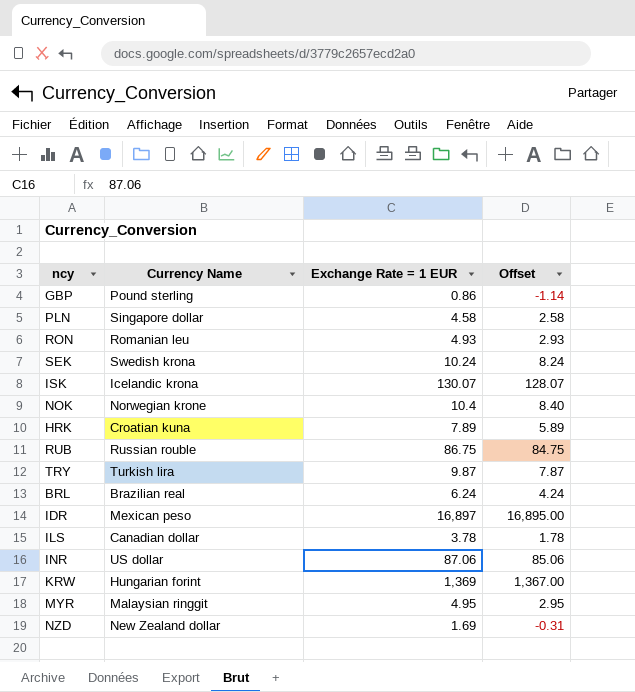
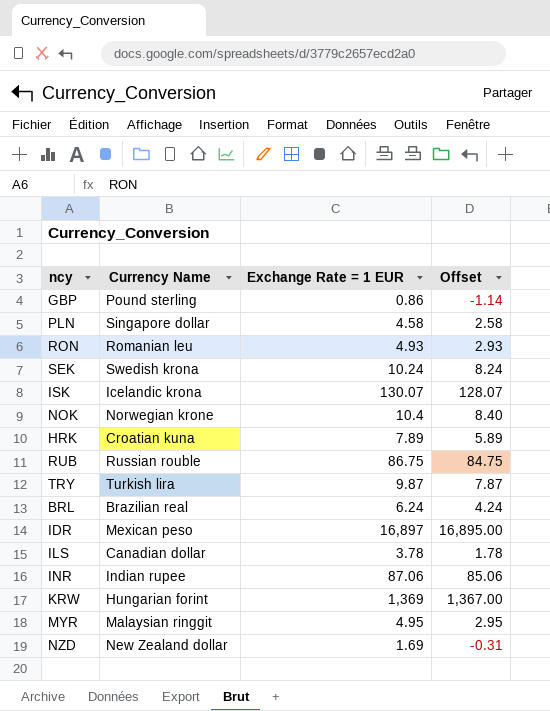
INR | Currency Name: US dollar -> Indian rupee

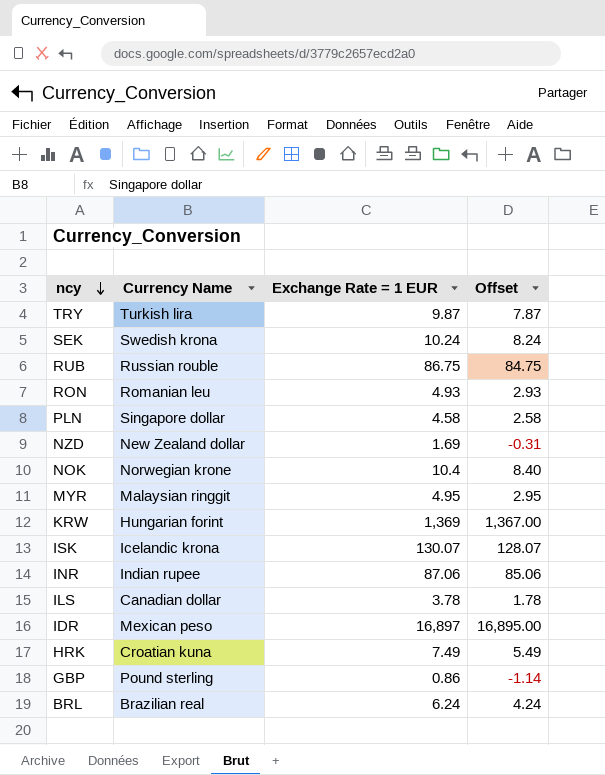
row order: none -> ncy descending
HRK | Exchange Rate = 1 EUR: 7.89 -> 7.49
HRK | Offset: 5.89 -> 5.49

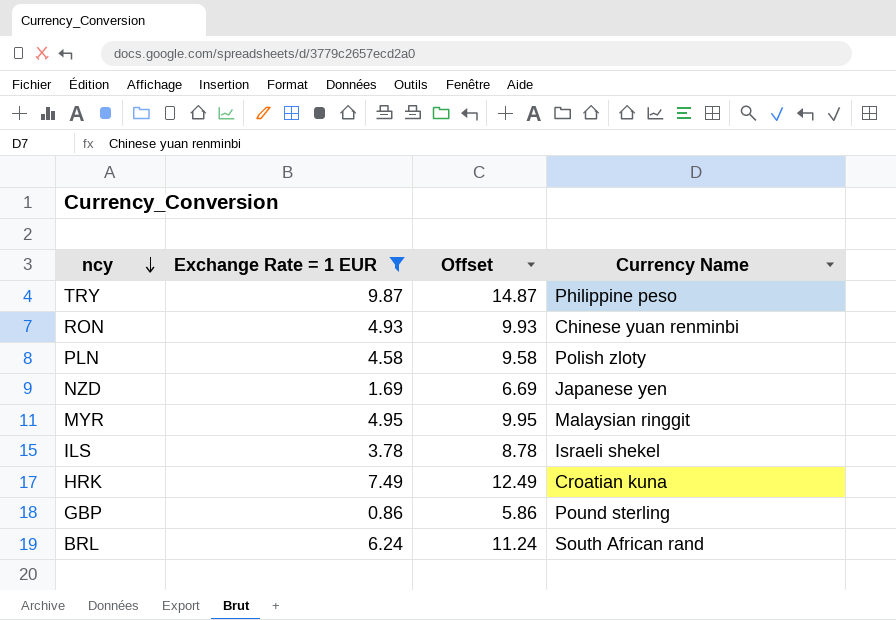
filter: none -> Exchange Rate = 1 EUR <= 9.87
column Offset | formula: [Exchange Rate = 1 EUR] - 2 -> [Exchange Rate = 1 EUR] + 5
column Currency Name | position: 2 -> 4
TRY | Currency Name: Turkish lira -> Philippine peso
RON | Currency Name: Romanian leu -> Chinese yuan renminbi
PLN | Currency Name: Singapore dollar -> Polish zloty
NZD | Currency Name: New Zealand dollar -> Japanese yen
ILS | Currency Name: Canadian dollar -> Israeli shekel
BRL | Currency Name: Brazilian real -> South African rand

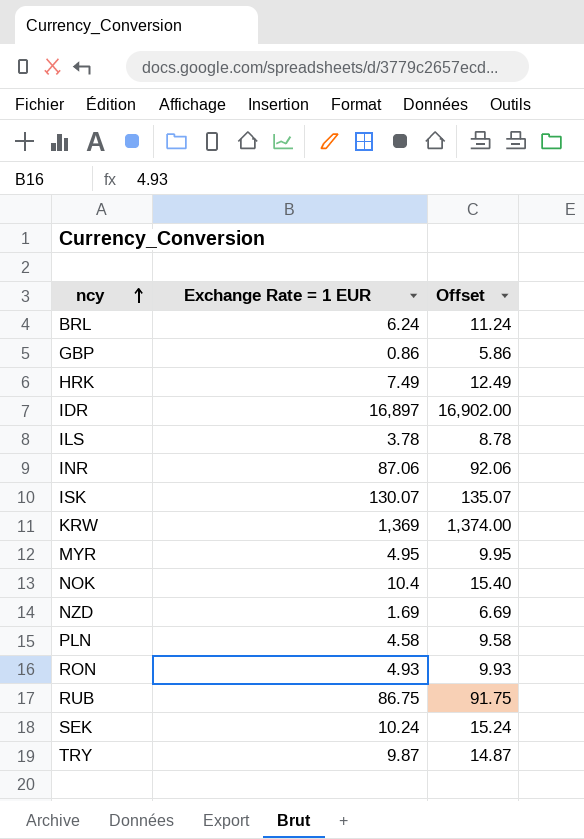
filter: Exchange Rate = 1 EUR <= 9.87 -> none
row order: ncy descending -> ncy ascending
column Currency Name | position: 4 -> none

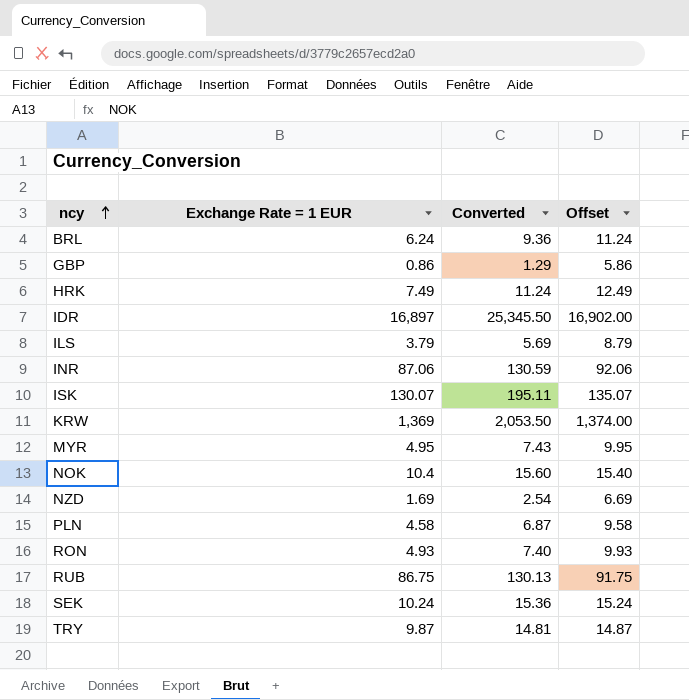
column Converted | formula: none -> [Exchange Rate = 1 EUR] * 1.5
ILS | Exchange Rate = 1 EUR: 3.78 -> 3.79
ILS | Offset: 8.78 -> 8.79

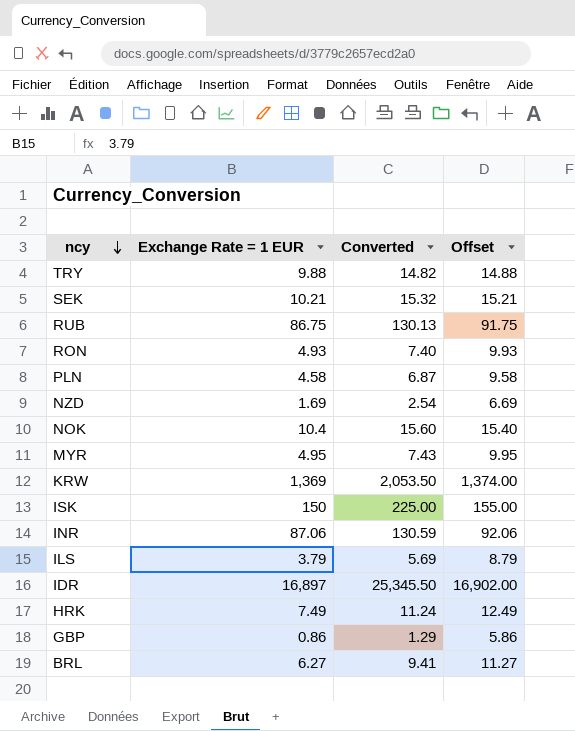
row order: ncy ascending -> ncy descending
TRY | Exchange Rate = 1 EUR: 9.87 -> 9.88
TRY | Converted: 14.81 -> 14.82
TRY | Offset: 14.87 -> 14.88
SEK | Exchange Rate = 1 EUR: 10.24 -> 10.21
SEK | Converted: 15.36 -> 15.32
SEK | Offset: 15.24 -> 15.21
ISK | Exchange Rate = 1 EUR: 130.07 -> 150
ISK | Converted: 195.11 -> 225.00
ISK | Offset: 135.07 -> 155.00
BRL | Exchange Rate = 1 EUR: 6.24 -> 6.27
BRL | Converted: 9.36 -> 9.41
BRL | Offset: 11.24 -> 11.27

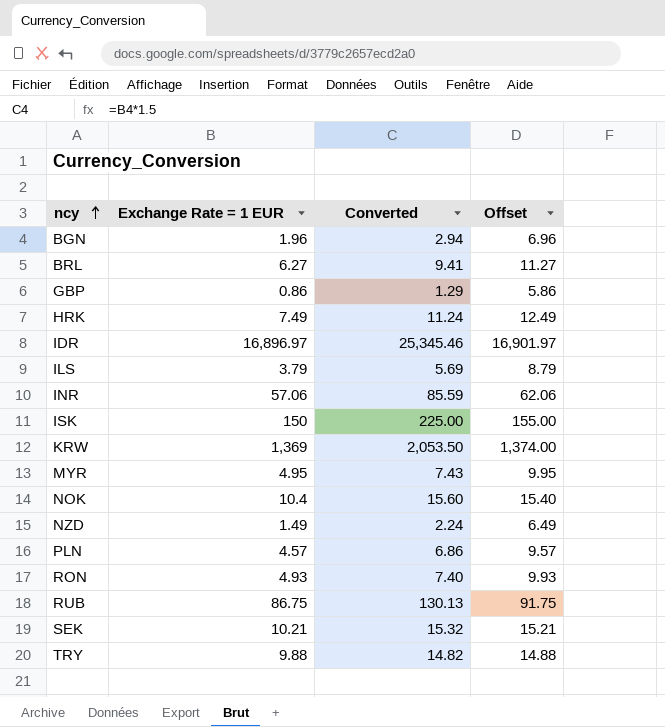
row order: ncy descending -> ncy ascending
row BGN: none -> 1.96 | 2.94 | 6.96
IDR | Exchange Rate = 1 EUR: 16,897 -> 16,896.97
IDR | Converted: 25,345.50 -> 25,345.46
IDR | Offset: 16,902.00 -> 16,901.97
INR | Exchange Rate = 1 EUR: 87.06 -> 57.06
INR | Converted: 130.59 -> 85.59
INR | Offset: 92.06 -> 62.06
NZD | Exchange Rate = 1 EUR: 1.69 -> 1.49
NZD | Converted: 2.54 -> 2.24
NZD | Offset: 6.69 -> 6.49
PLN | Exchange Rate = 1 EUR: 4.58 -> 4.57
PLN | Converted: 6.87 -> 6.86
PLN | Offset: 9.58 -> 9.57

